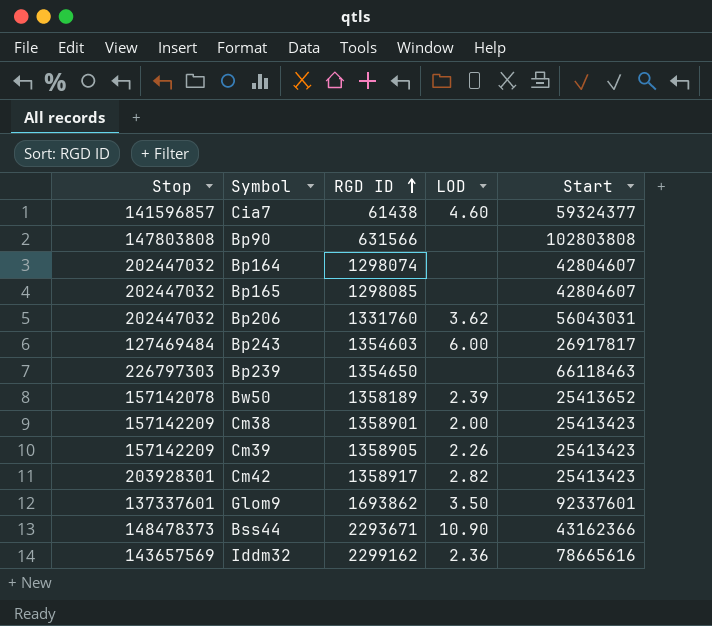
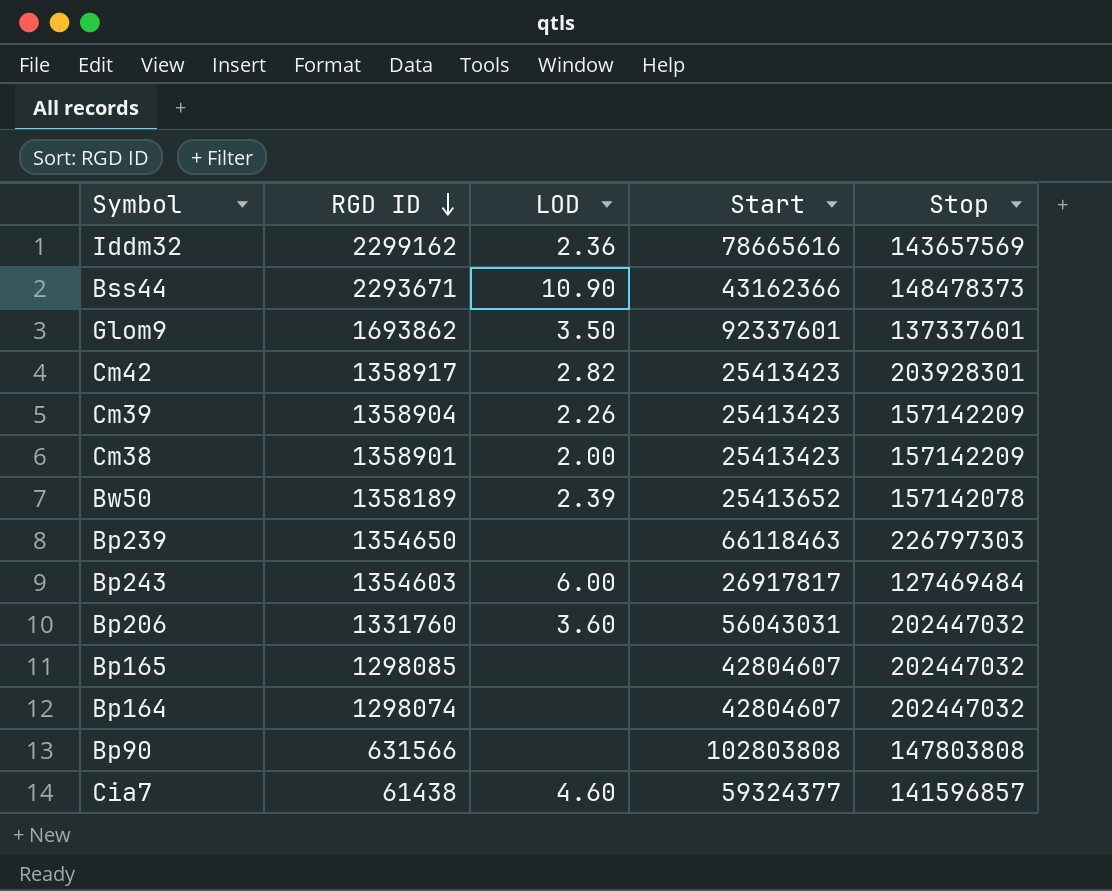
row order: RGD ID ascending -> RGD ID descending
column Stop | position: 1 -> 5
Cm39 | RGD ID: 1358905 -> 1358904
Bp206 | LOD: 3.62 -> 3.60

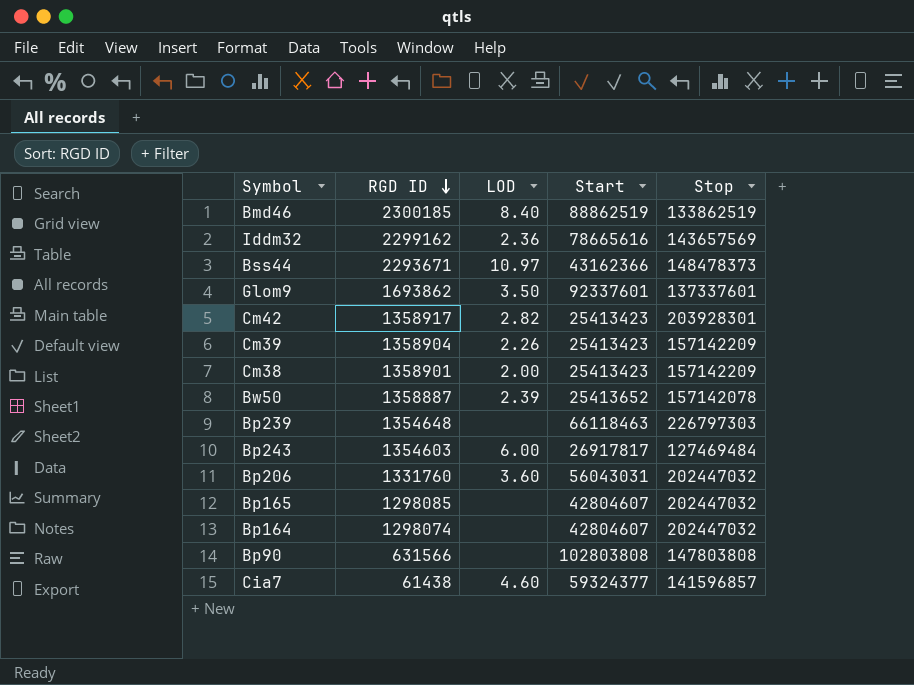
row Bmd46: none -> 2300185 | 8.40 | 88862519 | 133862519
Bss44 | LOD: 10.90 -> 10.97
Bw50 | RGD ID: 1358189 -> 1358887
Bp239 | RGD ID: 1354650 -> 1354648

